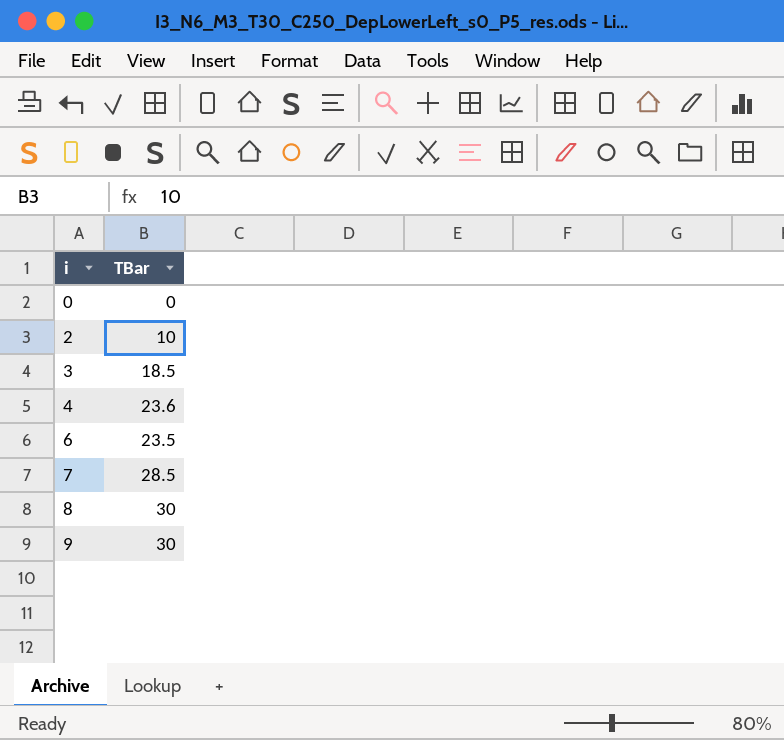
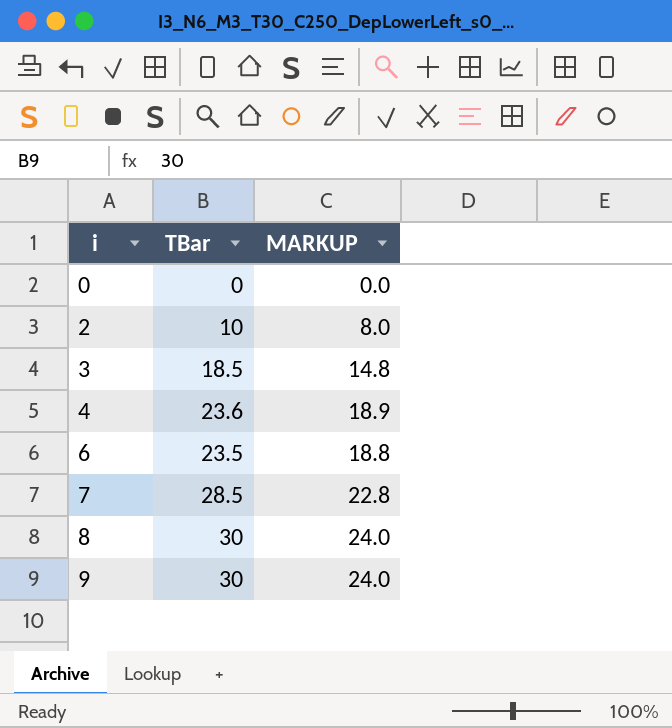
column MARKUP | formula: none -> [TBar] * 0.8

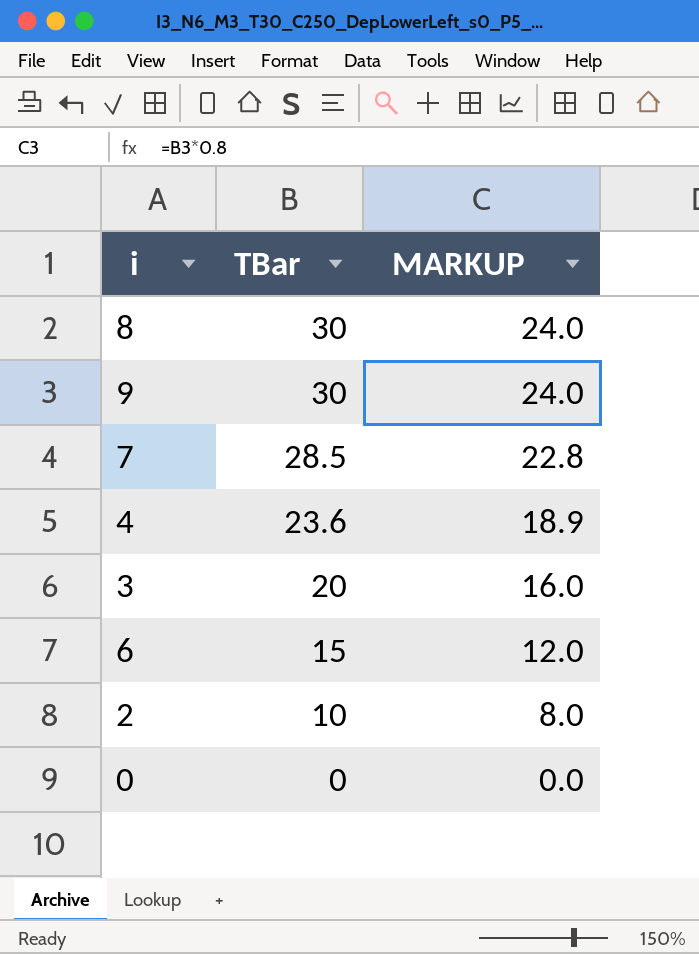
row order: i ascending -> TBar descending
3 | TBar: 18.5 -> 20
3 | MARKUP: 14.8 -> 16.0
6 | TBar: 23.5 -> 15
6 | MARKUP: 18.8 -> 12.0

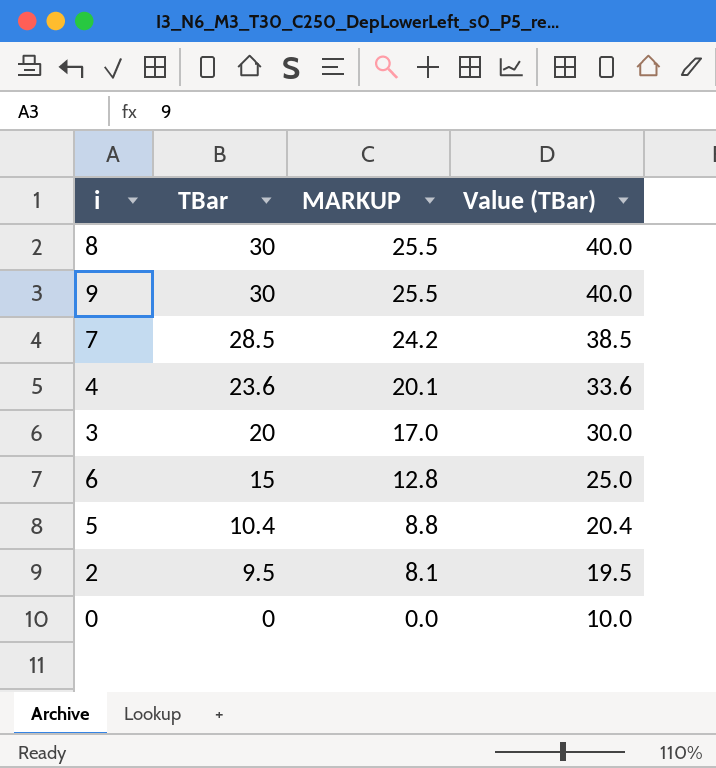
column MARKUP | formula: [TBar] * 0.8 -> [TBar] * 0.85
column Value (TBar) | formula: none -> [TBar] + 10
row 5: none -> 10.4 | 8.8 | 20.4
2 | TBar: 10 -> 9.5

